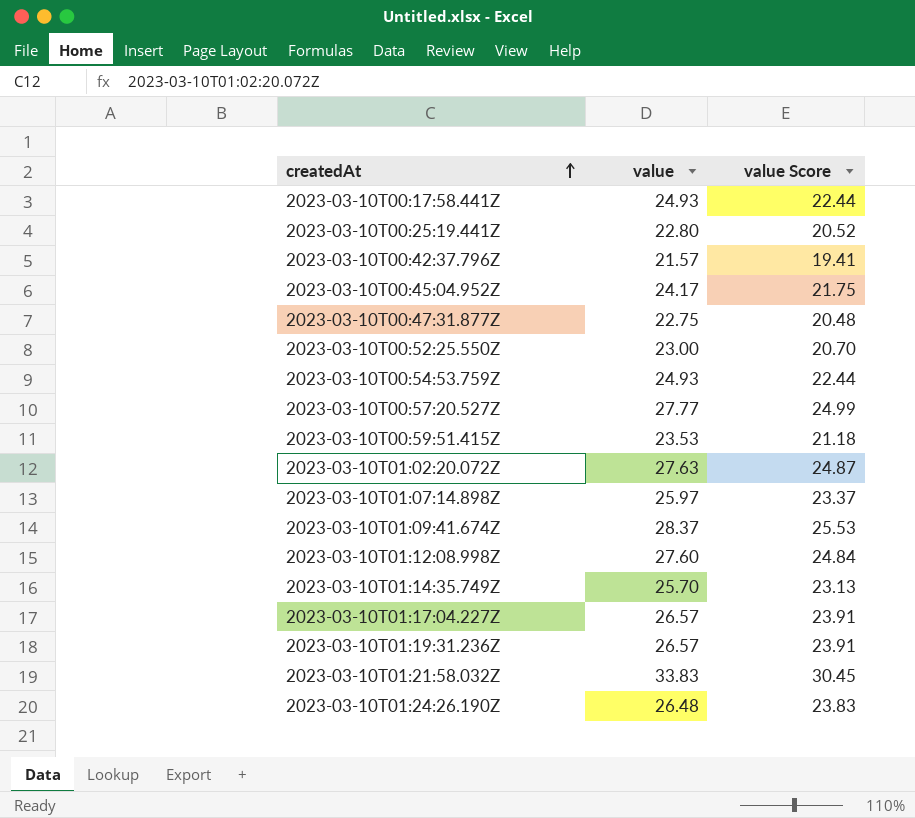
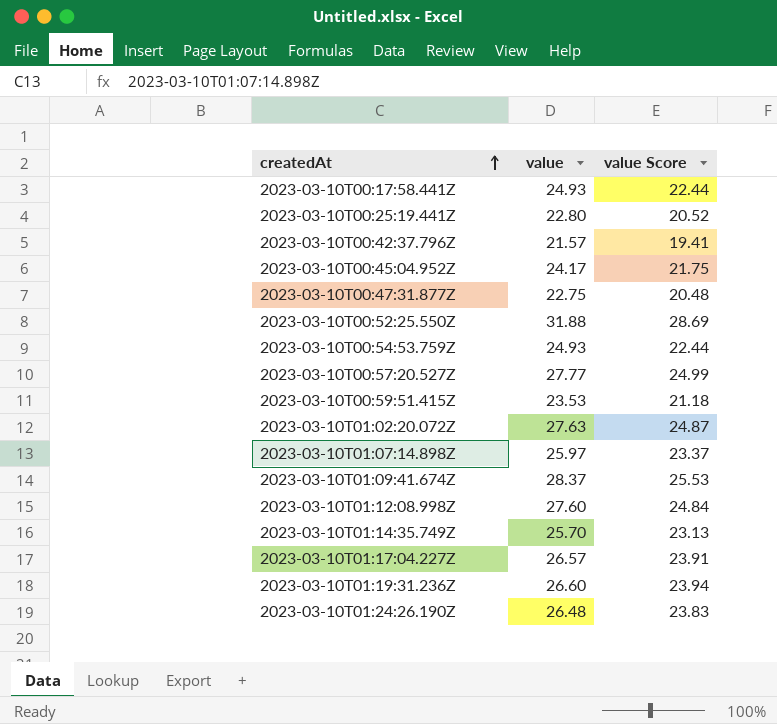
row 2023-03-10T01:21:58.032Z: 33.83 | 30.45 -> none
2023-03-10T00:52:25.550Z | value: 23.00 -> 31.88
2023-03-10T00:52:25.550Z | value Score: 20.70 -> 28.69
2023-03-10T01:19:31.236Z | value: 26.57 -> 26.60
2023-03-10T01:19:31.236Z | value Score: 23.91 -> 23.94

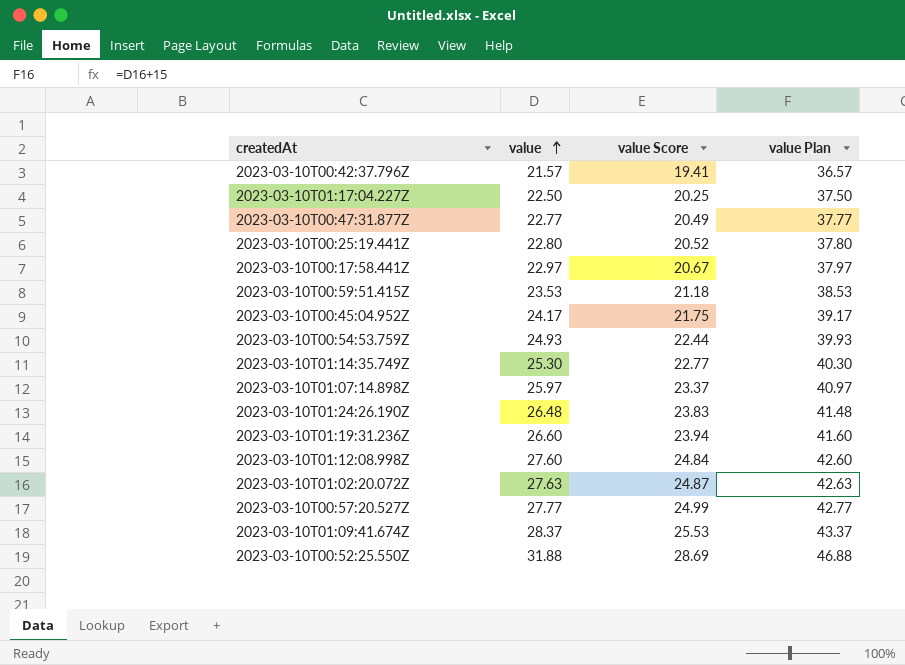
row order: createdAt ascending -> value ascending
column value Plan | formula: none -> [value] + 15
2023-03-10T01:17:04.227Z | value: 26.57 -> 22.50
2023-03-10T01:17:04.227Z | value Score: 23.91 -> 20.25
2023-03-10T00:47:31.877Z | value: 22.75 -> 22.77
2023-03-10T00:47:31.877Z | value Score: 20.48 -> 20.49
2023-03-10T00:17:58.441Z | value: 24.93 -> 22.97
2023-03-10T00:17:58.441Z | value Score: 22.44 -> 20.67
2023-03-10T01:14:35.749Z | value: 25.70 -> 25.30
2023-03-10T01:14:35.749Z | value Score: 23.13 -> 22.77

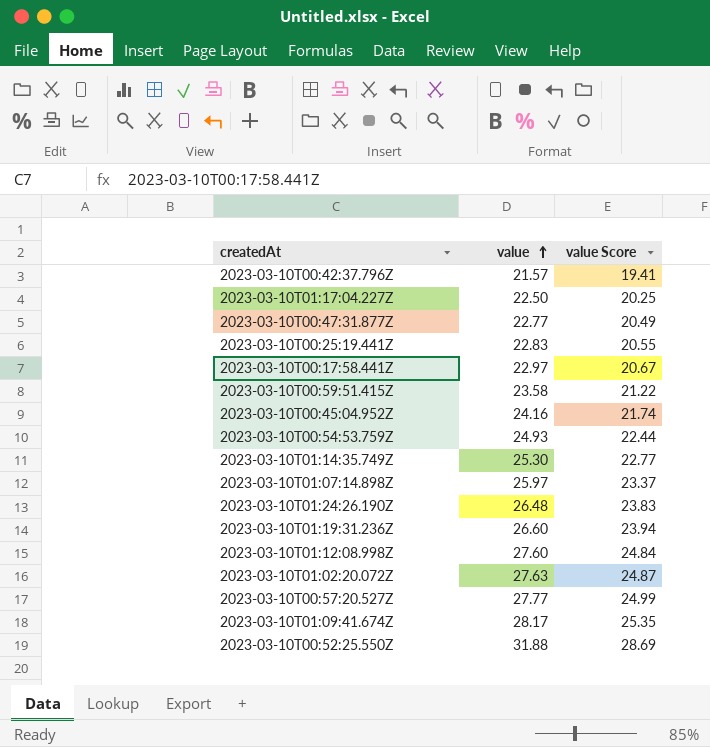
column value Plan | formula: [value] + 15 -> none
2023-03-10T00:25:19.441Z | value: 22.80 -> 22.83
2023-03-10T00:25:19.441Z | value Score: 20.52 -> 20.55
2023-03-10T00:59:51.415Z | value: 23.53 -> 23.58
2023-03-10T00:59:51.415Z | value Score: 21.18 -> 21.22
2023-03-10T00:45:04.952Z | value: 24.17 -> 24.16
2023-03-10T00:45:04.952Z | value Score: 21.75 -> 21.74
2023-03-10T01:09:41.674Z | value: 28.37 -> 28.17
2023-03-10T01:09:41.674Z | value Score: 25.53 -> 25.35

